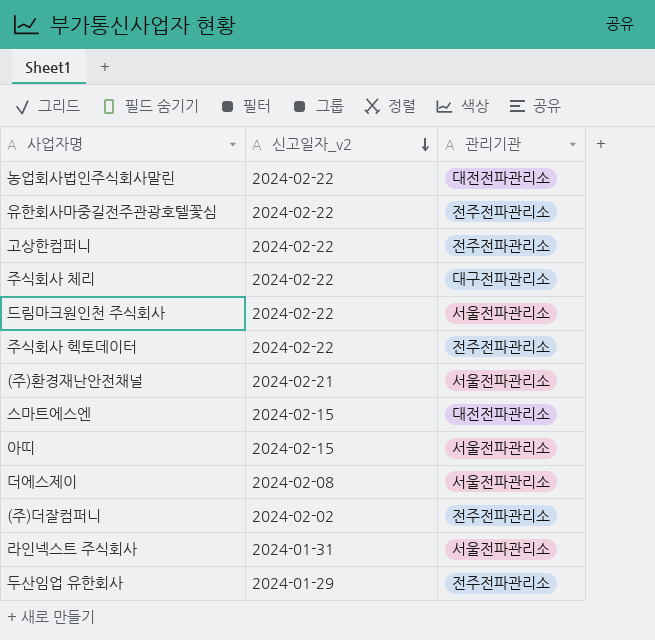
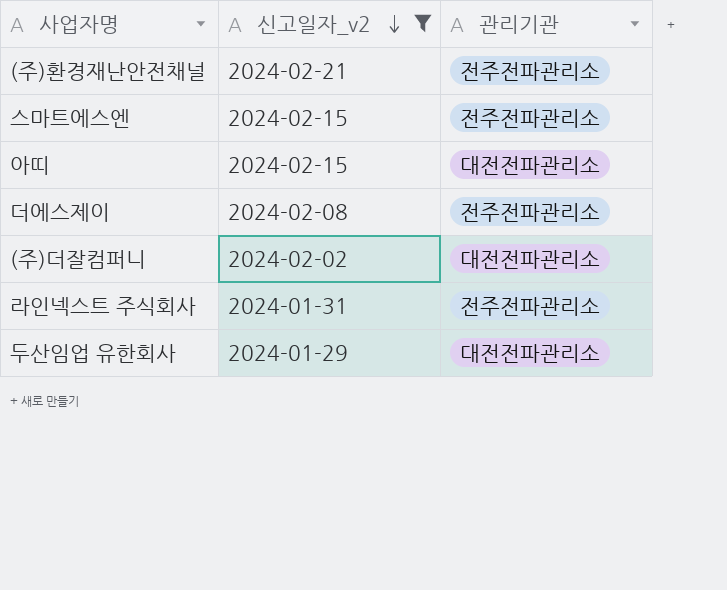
filter: none -> 신고일자_v2 != 2024-02-22
(주)환경재난안전채널 | 관리기관: 서울전파관리소 -> 전주전파관리소
스마트에스엔 | 관리기관: 대전전파관리소 -> 전주전파관리소
아띠 | 관리기관: 서울전파관리소 -> 대전전파관리소
더에스제이 | 관리기관: 서울전파관리소 -> 전주전파관리소
(주)더잘컴퍼니 | 관리기관: 전주전파관리소 -> 대전전파관리소
라인넥스트 주식회사 | 관리기관: 서울전파관리소 -> 전주전파관리소
두산임업 유한회사 | 관리기관: 전주전파관리소 -> 대전전파관리소

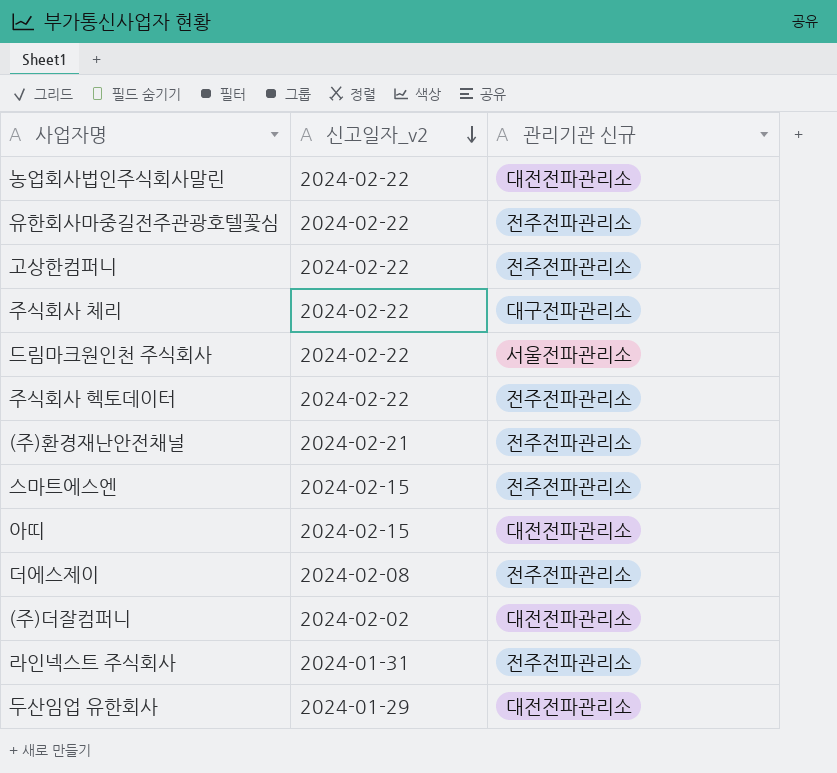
filter: 신고일자_v2 != 2024-02-22 -> none
column name: 관리기관 -> 관리기관 신규

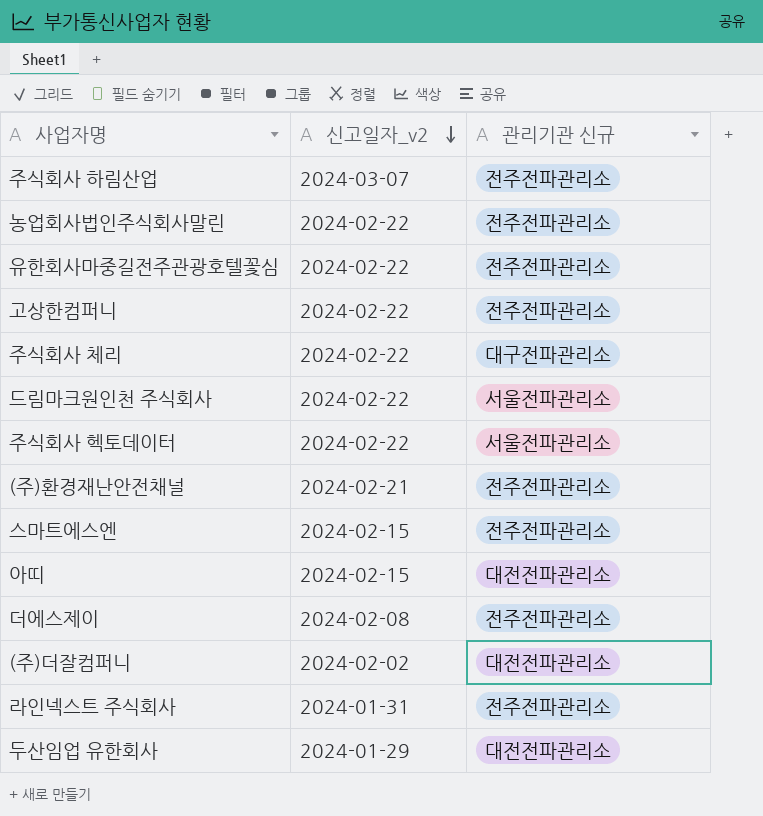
row 주식회사 하림산업: none -> 2024-03-07 | 전주전파관리소
농업회사법인주식회사말린 | 관리기관 신규: 대전전파관리소 -> 전주전파관리소
주식회사 헥토데이터 | 관리기관 신규: 전주전파관리소 -> 서울전파관리소

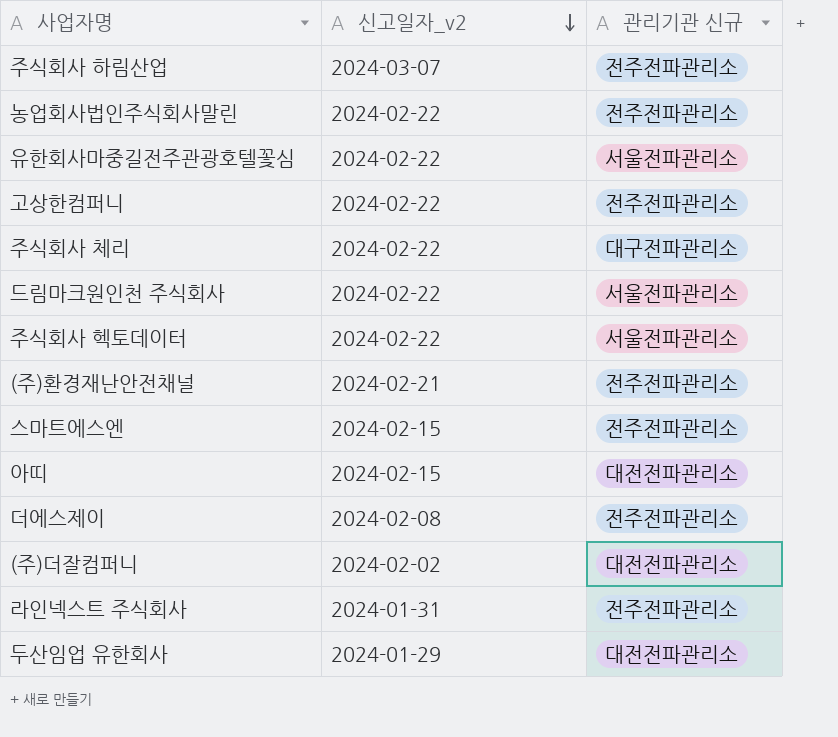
유한회사마중길전주관광호텔꽃심 | 관리기관 신규: 전주전파관리소 -> 서울전파관리소

